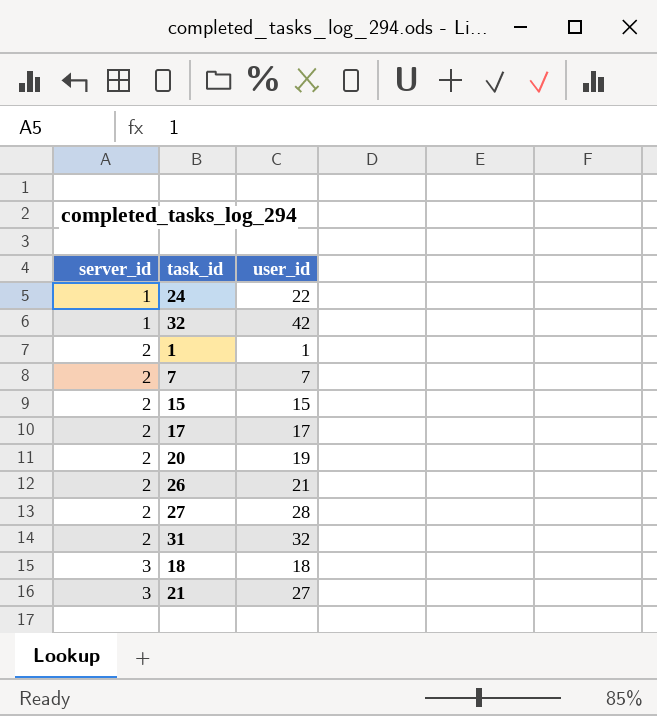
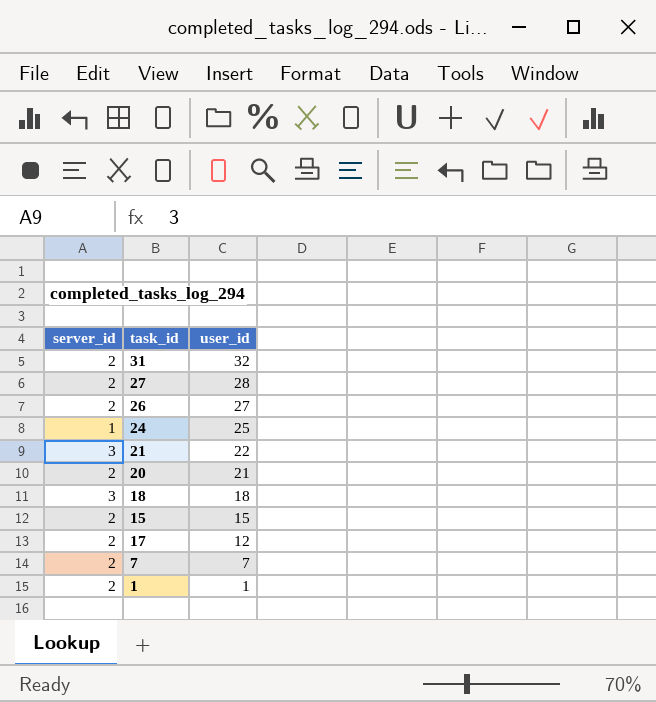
row order: server_id ascending -> user_id descending
row 32: 1 | 42 -> none
26 | user_id: 21 -> 27
24 | user_id: 22 -> 25
21 | user_id: 27 -> 22
20 | user_id: 19 -> 21
17 | user_id: 17 -> 12

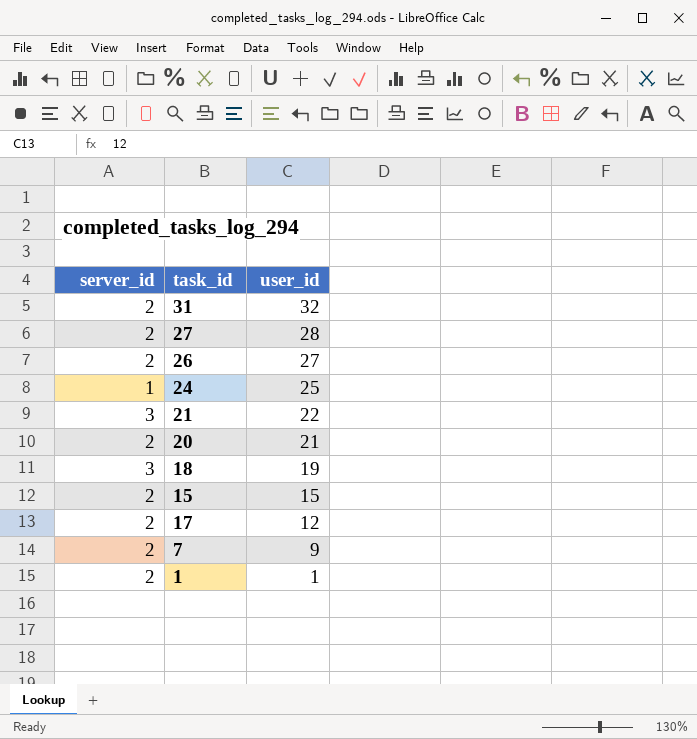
18 | user_id: 18 -> 19
7 | user_id: 7 -> 9

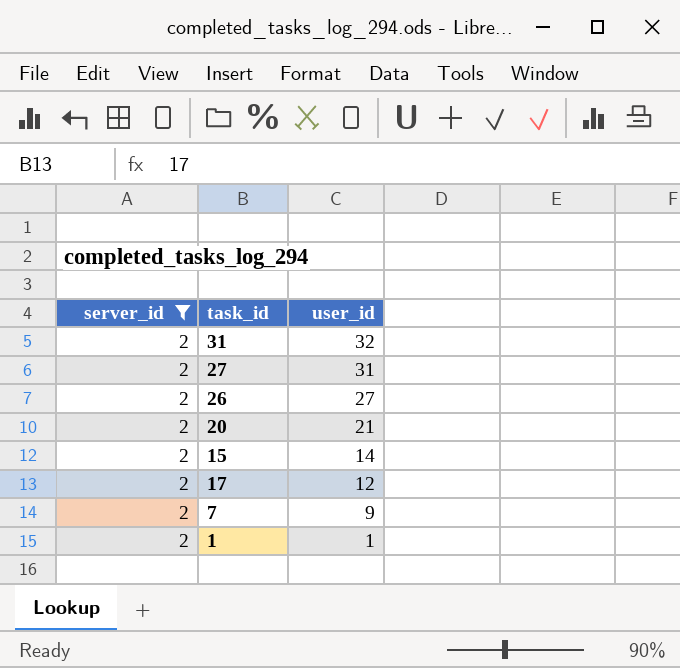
filter: none -> server_id = 2
27 | user_id: 28 -> 31
15 | user_id: 15 -> 14

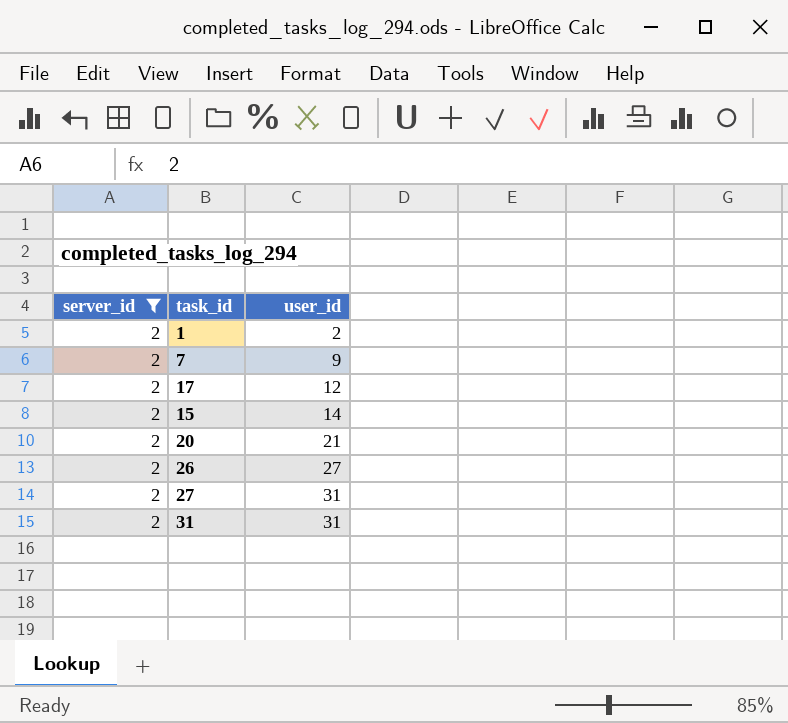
row order: user_id descending -> user_id ascending
1 | user_id: 1 -> 2
31 | user_id: 32 -> 31

